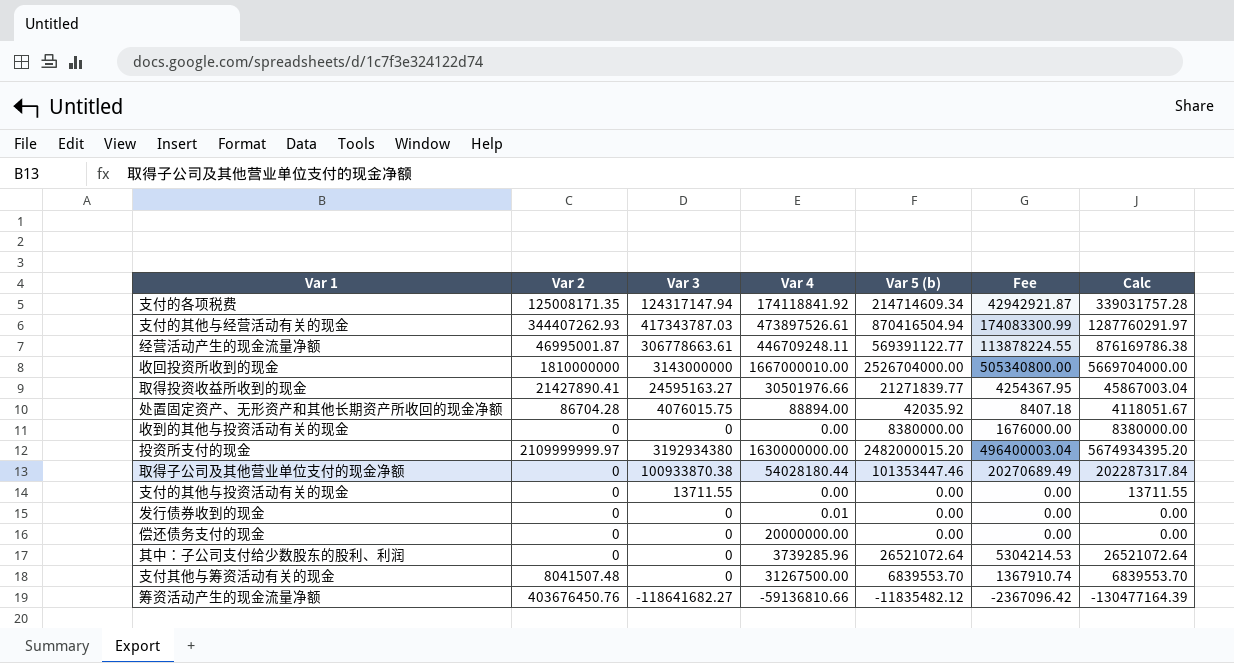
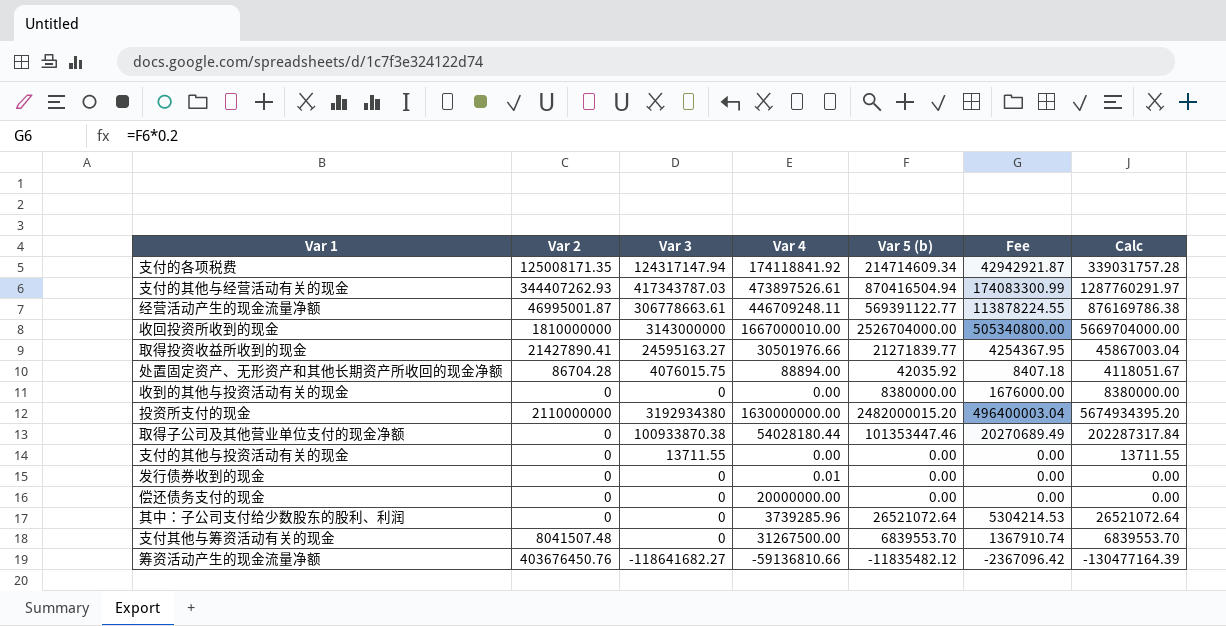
投资所支付的现金 | Var 2: 2109999999.97 -> 2110000000

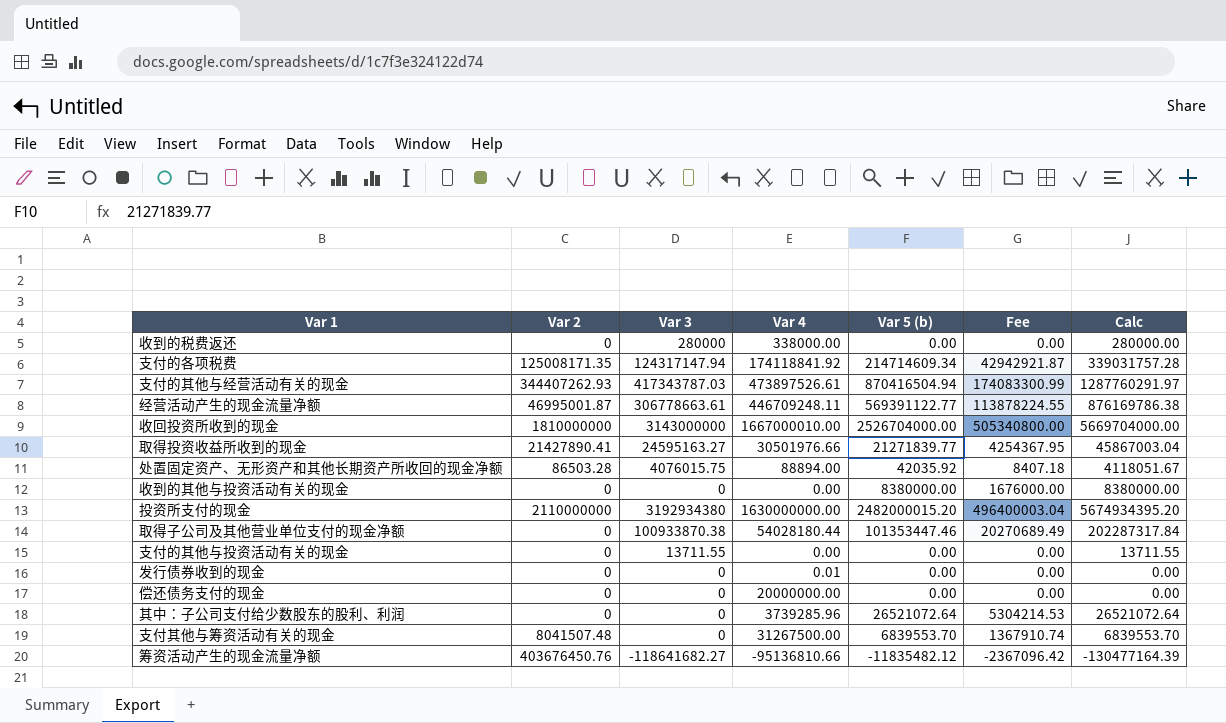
row 收到的税费返还: none -> 0 | 280000 | 338000.00 | 0.00 | 0.00 | 280000.00
处置固定资产、无形资产和其他长期资产所收回的现金净额 | Var 2: 86704.28 -> 86503.28
筹资活动产生的现金流量净额 | Var 4: -59136810.66 -> -95136810.66

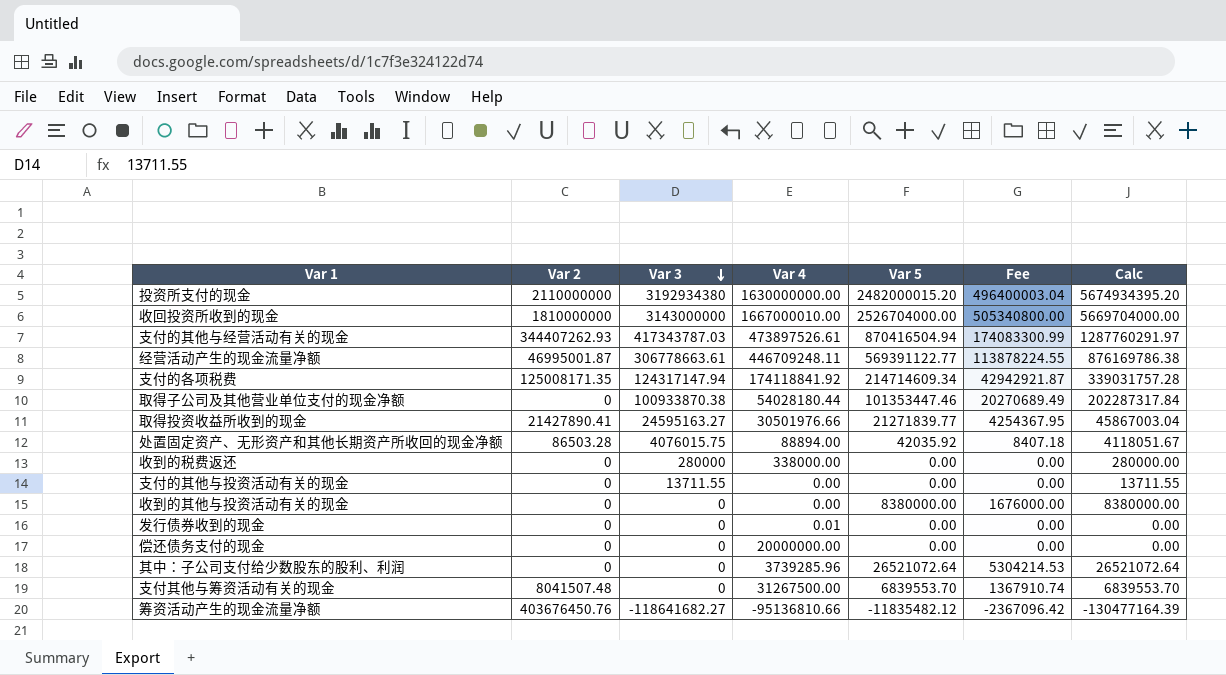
row order: none -> Var 3 descending
column name: Var 5 (b) -> Var 5

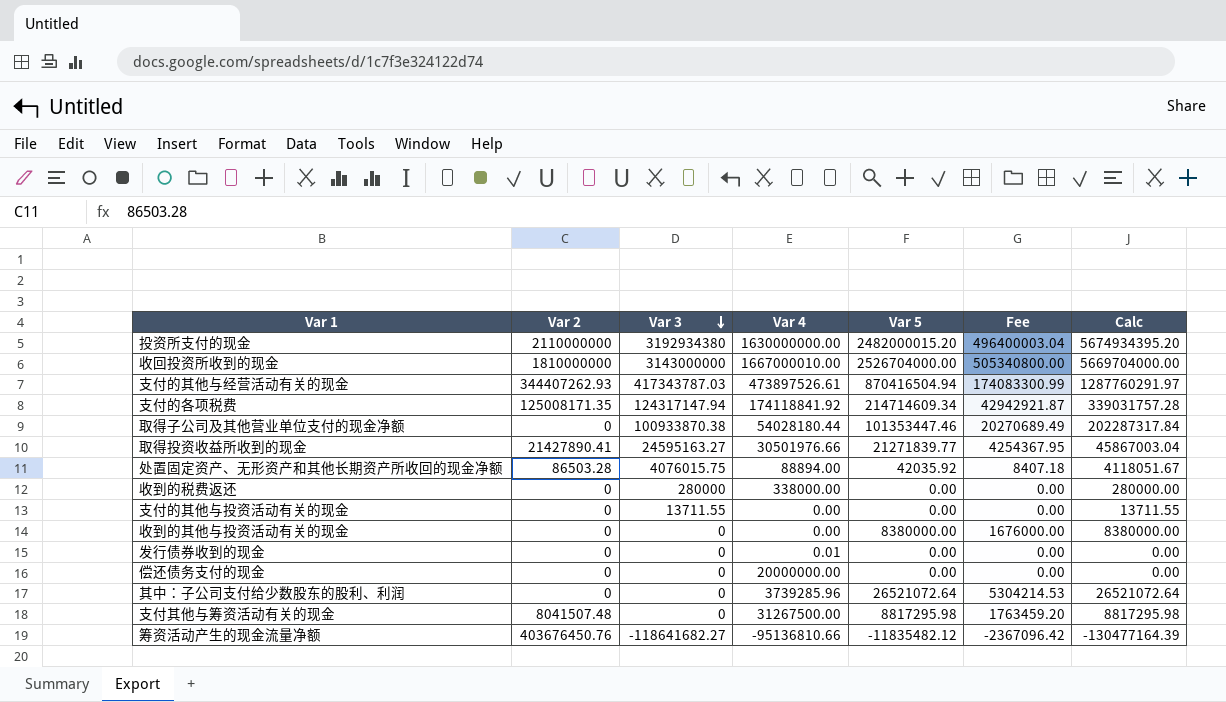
row 经营活动产生的现金流量净额: 46995001.87 | 306778663.61 | 446709248.11 | 569391122.77 | 113878224.55 | 876169786.38 -> none
支付其他与筹资活动有关的现金 | Var 5: 6839553.70 -> 8817295.98
支付其他与筹资活动有关的现金 | Fee: 1367910.74 -> 1763459.20
支付其他与筹资活动有关的现金 | Calc: 6839553.70 -> 8817295.98

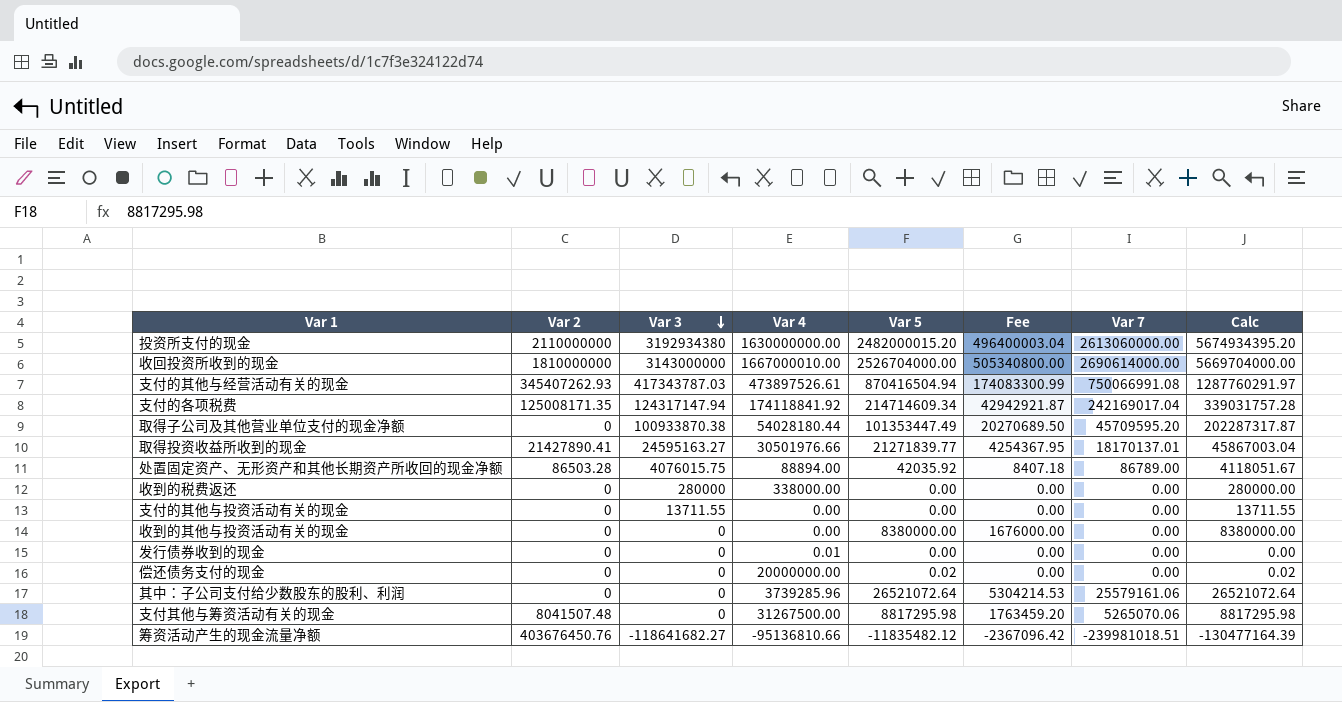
column Var 7 | position: none -> 7
支付的其他与经营活动有关的现金 | Var 2: 344407262.93 -> 345407262.93
取得子公司及其他营业单位支付的现金净额 | Var 5: 101353447.46 -> 101353447.49
取得子公司及其他营业单位支付的现金净额 | Fee: 20270689.49 -> 20270689.50
取得子公司及其他营业单位支付的现金净额 | Calc: 202287317.84 -> 202287317.87
偿还债务支付的现金 | Var 5: 0.00 -> 0.02
偿还债务支付的现金 | Calc: 0.00 -> 0.02

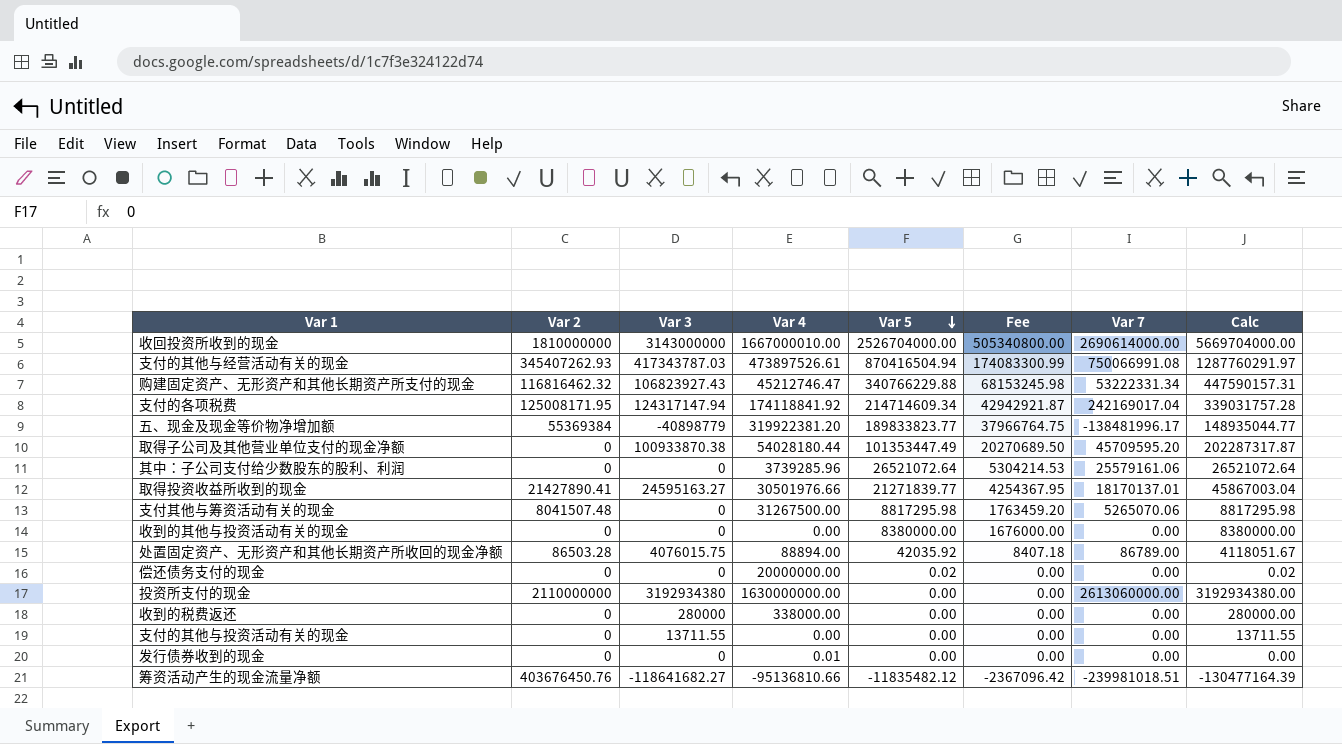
row order: Var 3 descending -> Var 5 descending
row 购建固定资产、无形资产和其他长期资产所支付的现金: none -> 116816462.32 | 106823927.43 | 45212746.47 | 340766229.88 | 68153245.98 | 53222331.34 | 447590157.31
支付的各项税费 | Var 2: 125008171.35 -> 125008171.95
row 五、现金及现金等价物净增加额: none -> 55369384 | -40898779 | 319922381.20 | 189833823.77 | 37966764.75 | -138481996.17 | 148935044.77
投资所支付的现金 | Var 5: 2482000015.20 -> 0.00
投资所支付的现金 | Fee: 496400003.04 -> 0.00
投资所支付的现金 | Calc: 5674934395.20 -> 3192934380.00

